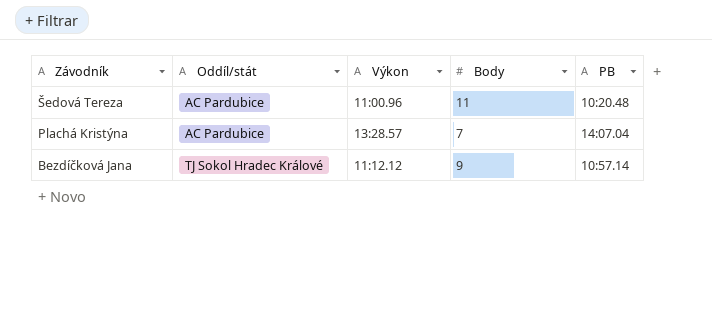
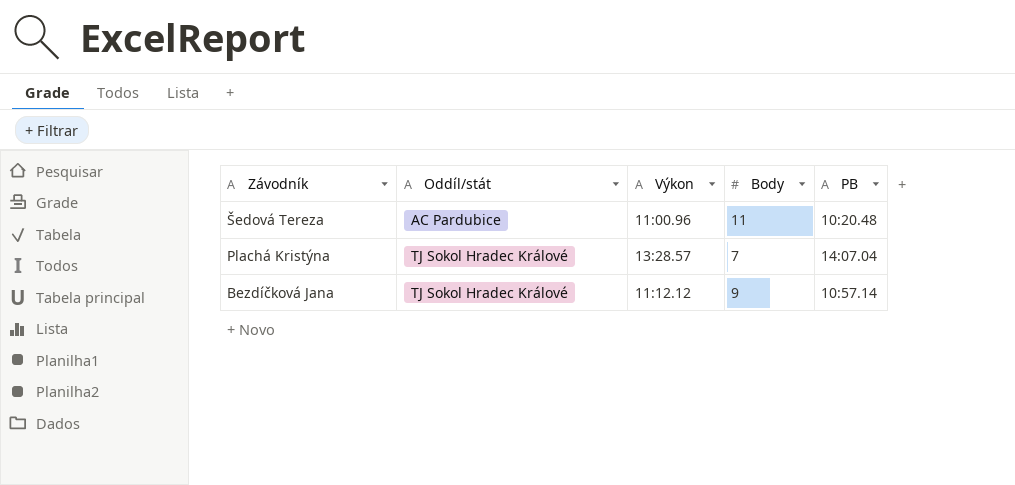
Plachá Kristýna | Oddíl/stát: AC Pardubice -> TJ Sokol Hradec Králové

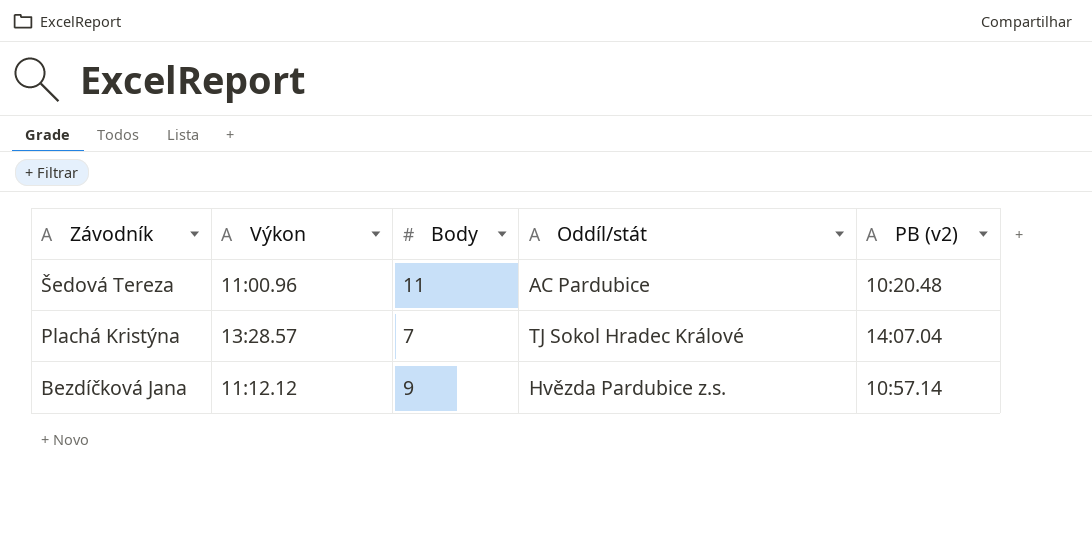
column Oddíl/stát | position: 2 -> 4
column name: PB -> PB (v2)
Bezdíčková Jana | Oddíl/stát: TJ Sokol Hradec Králové -> Hvězda Pardubice z.s.

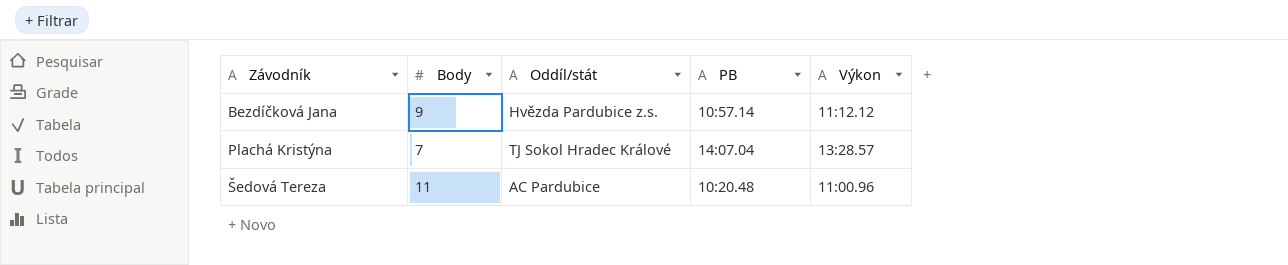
row order: Závodník descending -> Závodník ascending
column name: PB (v2) -> PB
column Výkon | position: 2 -> 5

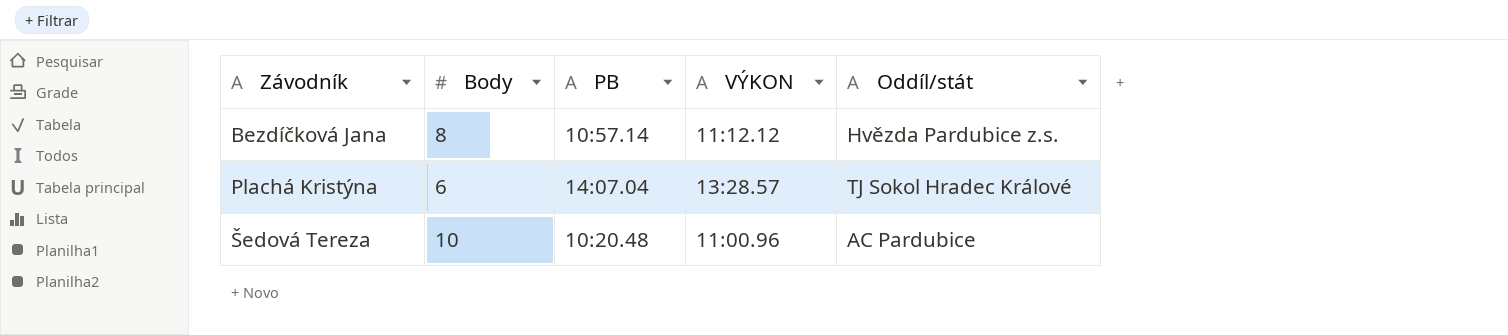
column name: Výkon -> VÝKON
column Oddíl/stát | position: 3 -> 5
Bezdíčková Jana | Body: 9 -> 8
Plachá Kristýna | Body: 7 -> 6
Šedová Tereza | Body: 11 -> 10

